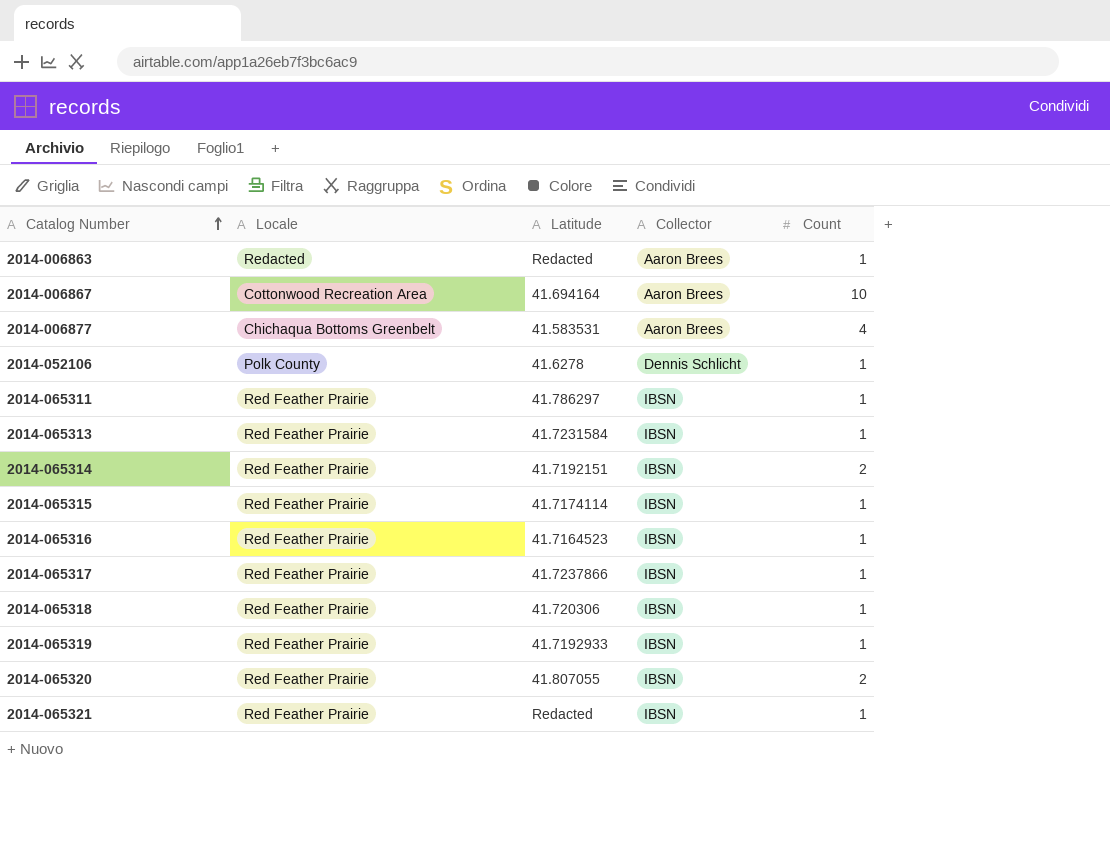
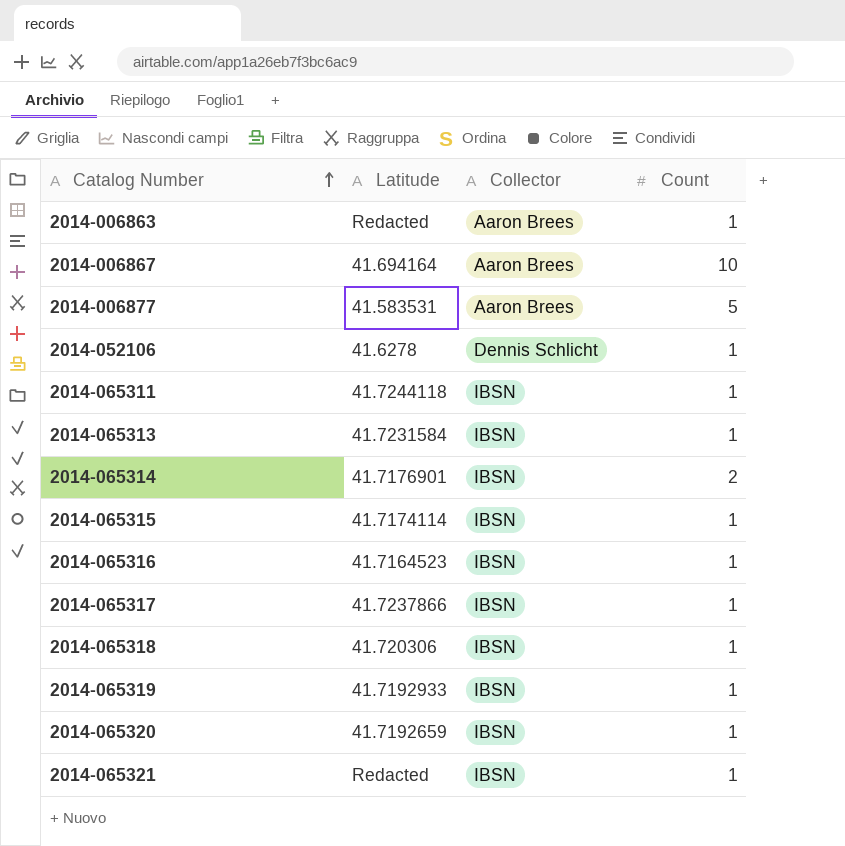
column Locale | position: 2 -> none
2014-006877 | Count: 4 -> 5
2014-065311 | Latitude: 41.786297 -> 41.7244118
2014-065314 | Latitude: 41.7192151 -> 41.7176901
2014-065320 | Latitude: 41.807055 -> 41.7192659
2014-065320 | Count: 2 -> 1

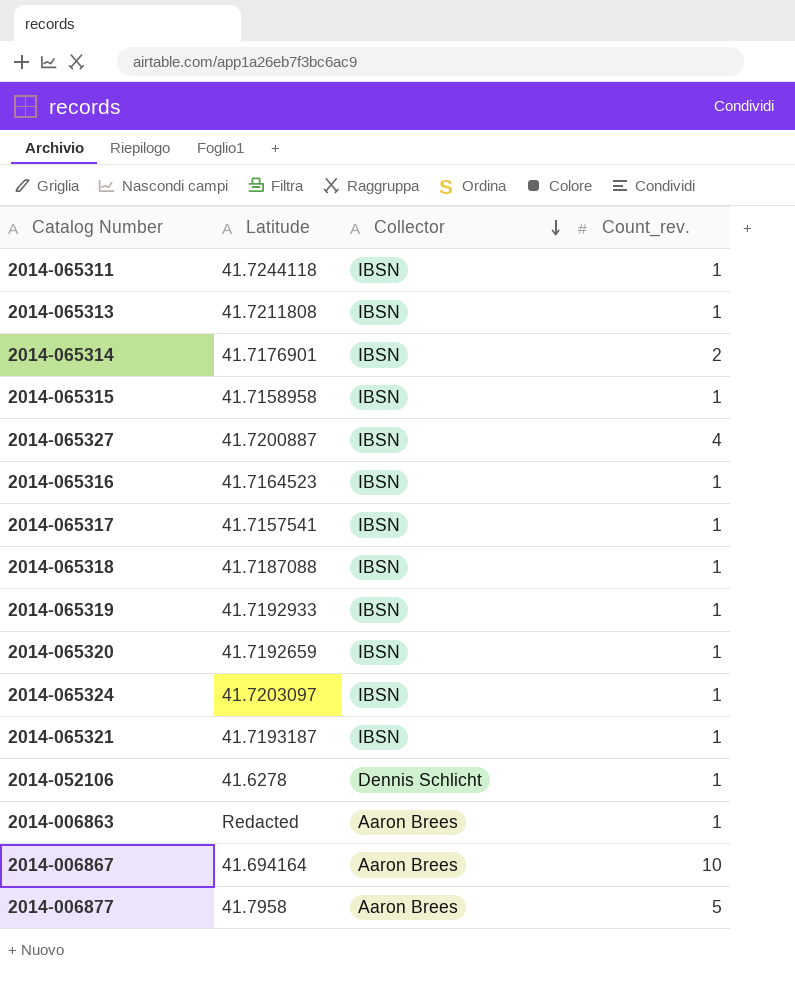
row order: Catalog Number ascending -> Collector descending
column name: Count -> Count_rev.
2014-065313 | Latitude: 41.7231584 -> 41.7211808
2014-065315 | Latitude: 41.7174114 -> 41.7158958
row 2014-065327: none -> 41.7200887 | IBSN | 4
2014-065317 | Latitude: 41.7237866 -> 41.7157541
2014-065318 | Latitude: 41.720306 -> 41.7187088
row 2014-065324: none -> 41.7203097 | IBSN | 1
2014-065321 | Latitude: Redacted -> 41.7193187
2014-006877 | Latitude: 41.583531 -> 41.7958

